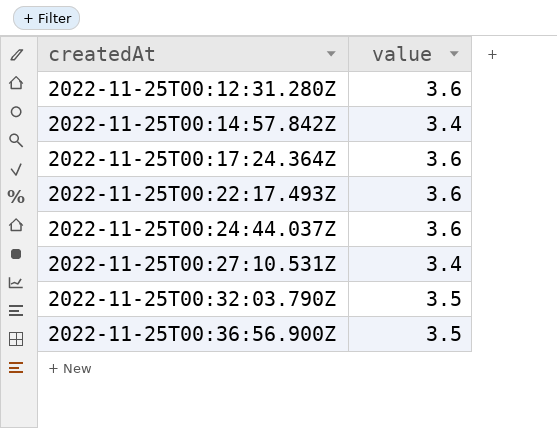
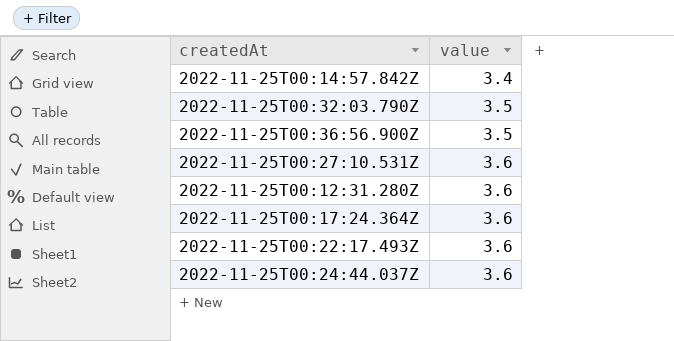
row order: createdAt ascending -> value ascending
2022-11-25T00:27:10.531Z | value: 3.4 -> 3.6

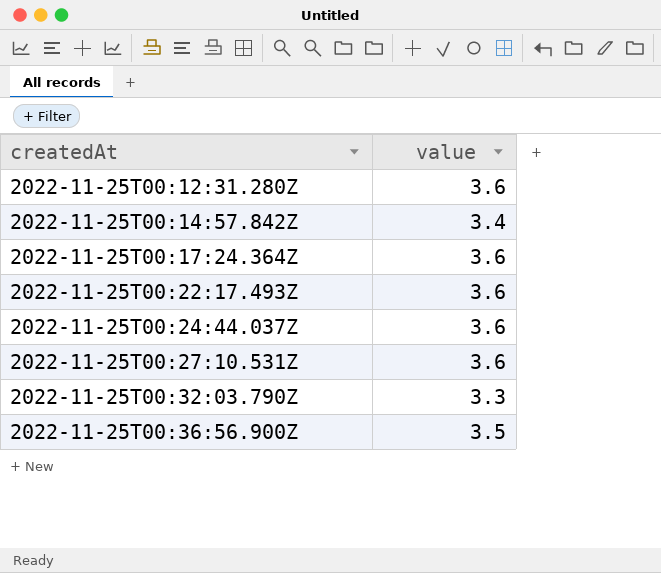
row order: value ascending -> createdAt ascending
2022-11-25T00:32:03.790Z | value: 3.5 -> 3.3

